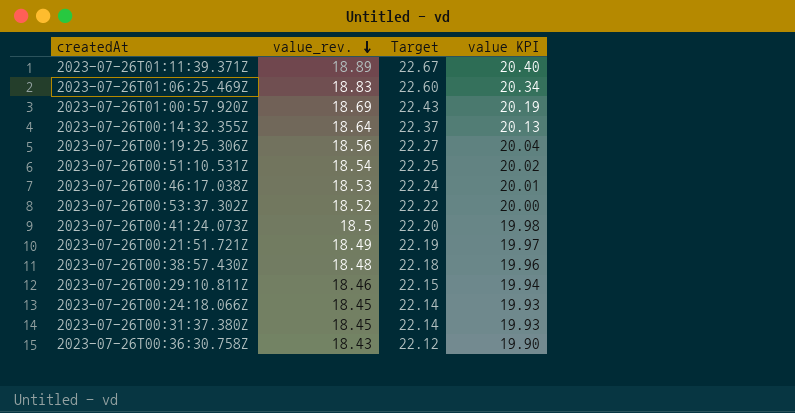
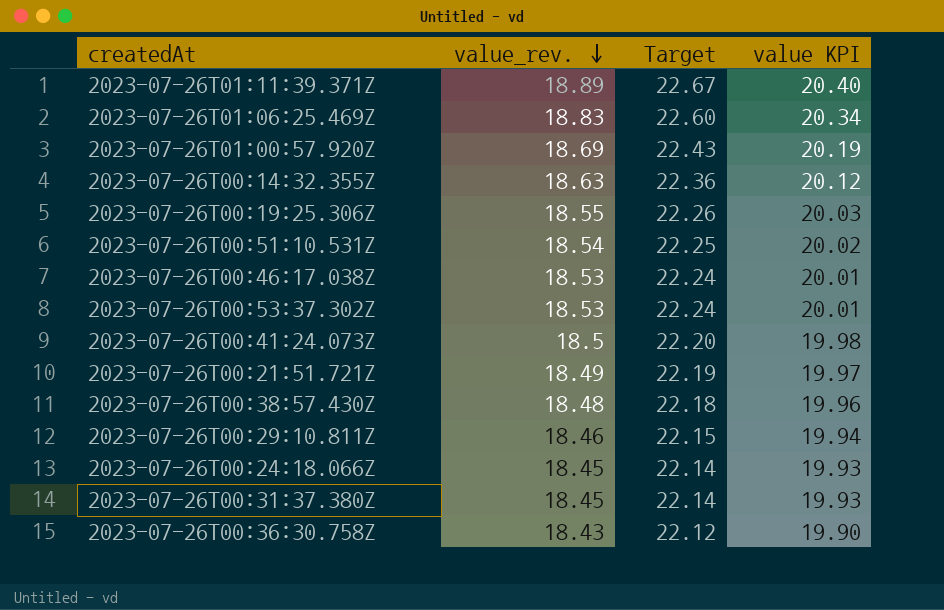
2023-07-26T00:14:32.355Z | value_rev.: 18.64 -> 18.63
2023-07-26T00:14:32.355Z | Target: 22.37 -> 22.36
2023-07-26T00:14:32.355Z | value KPI: 20.13 -> 20.12
2023-07-26T00:19:25.306Z | value_rev.: 18.56 -> 18.55
2023-07-26T00:19:25.306Z | Target: 22.27 -> 22.26
2023-07-26T00:19:25.306Z | value KPI: 20.04 -> 20.03
2023-07-26T00:53:37.302Z | value_rev.: 18.52 -> 18.53
2023-07-26T00:53:37.302Z | Target: 22.22 -> 22.24
2023-07-26T00:53:37.302Z | value KPI: 20.00 -> 20.01

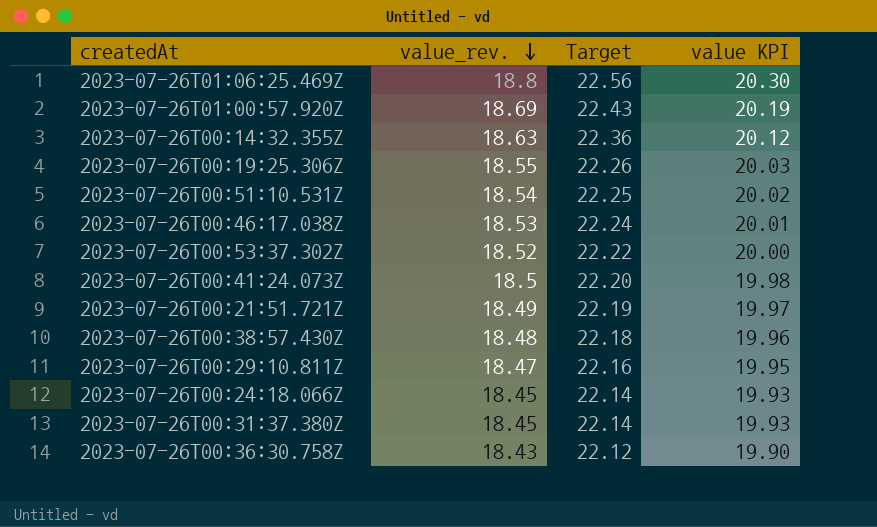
row 2023-07-26T01:11:39.371Z: 18.89 | 22.67 | 20.40 -> none
2023-07-26T01:06:25.469Z | value_rev.: 18.83 -> 18.8
2023-07-26T01:06:25.469Z | Target: 22.60 -> 22.56
2023-07-26T01:06:25.469Z | value KPI: 20.34 -> 20.30
2023-07-26T00:53:37.302Z | value_rev.: 18.53 -> 18.52
2023-07-26T00:53:37.302Z | Target: 22.24 -> 22.22
2023-07-26T00:53:37.302Z | value KPI: 20.01 -> 20.00
2023-07-26T00:29:10.811Z | value_rev.: 18.46 -> 18.47
2023-07-26T00:29:10.811Z | Target: 22.15 -> 22.16
2023-07-26T00:29:10.811Z | value KPI: 19.94 -> 19.95

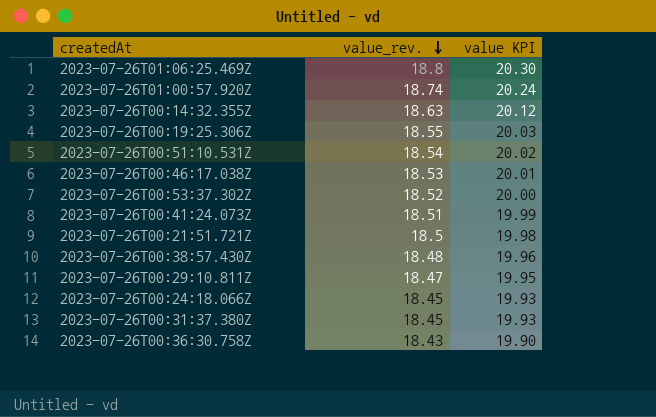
column Target | formula: [value_rev.] * 1.2 -> none
2023-07-26T01:00:57.920Z | value_rev.: 18.69 -> 18.74
2023-07-26T01:00:57.920Z | value KPI: 20.19 -> 20.24
2023-07-26T00:41:24.073Z | value_rev.: 18.5 -> 18.51
2023-07-26T00:41:24.073Z | value KPI: 19.98 -> 19.99
2023-07-26T00:21:51.721Z | value_rev.: 18.49 -> 18.5
2023-07-26T00:21:51.721Z | value KPI: 19.97 -> 19.98

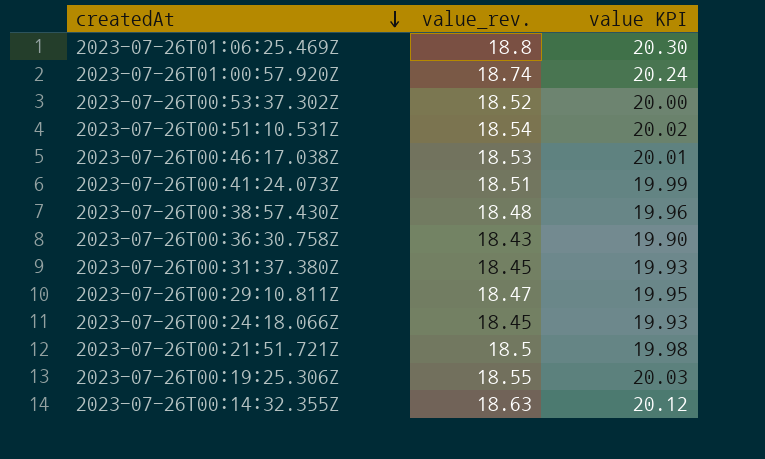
row order: value_rev. descending -> createdAt descending

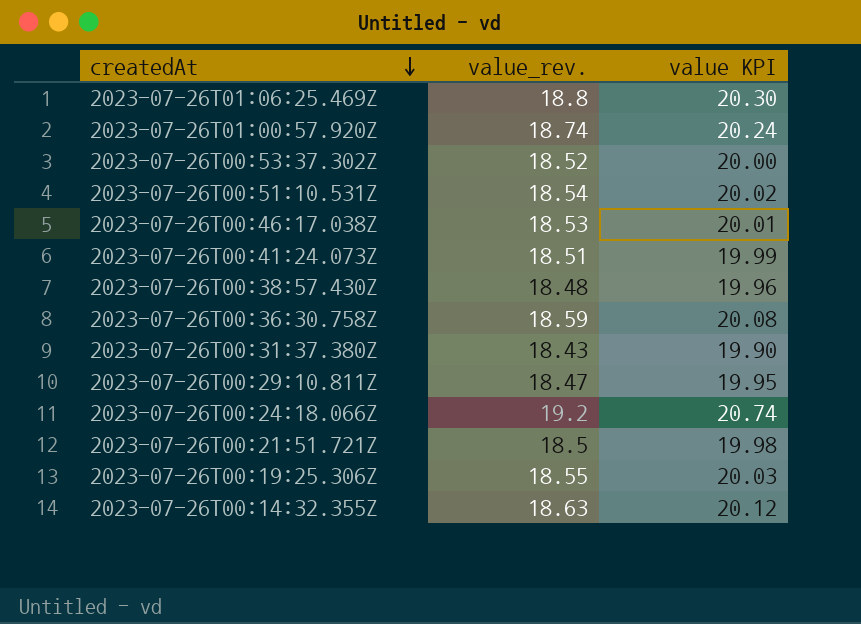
2023-07-26T00:36:30.758Z | value_rev.: 18.43 -> 18.59
2023-07-26T00:36:30.758Z | value KPI: 19.90 -> 20.08
2023-07-26T00:31:37.380Z | value_rev.: 18.45 -> 18.43
2023-07-26T00:31:37.380Z | value KPI: 19.93 -> 19.90
2023-07-26T00:24:18.066Z | value_rev.: 18.45 -> 19.2
2023-07-26T00:24:18.066Z | value KPI: 19.93 -> 20.74

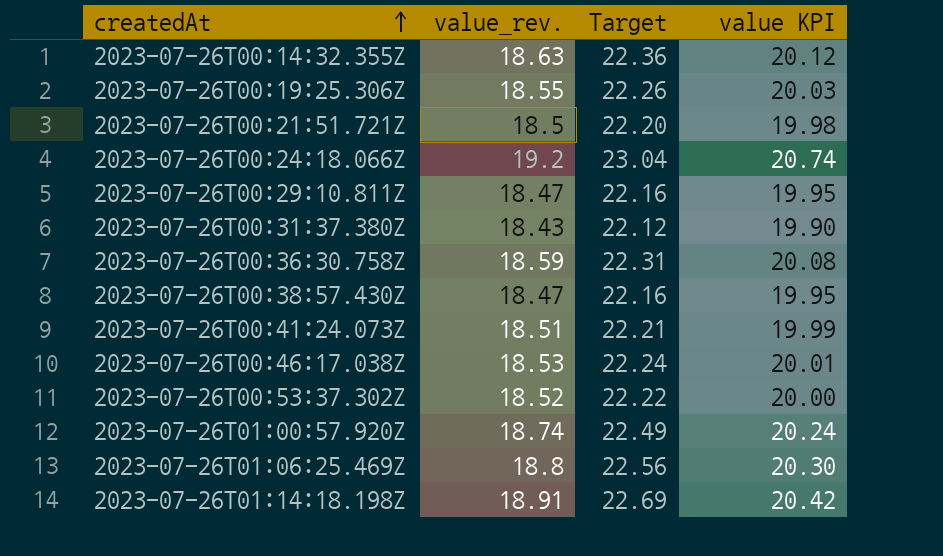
row order: createdAt descending -> createdAt ascending
column Target | formula: none -> [value_rev.] * 1.2
row 2023-07-26T00:51:10.531Z: 18.54 | 20.02 -> none
2023-07-26T00:38:57.430Z | value_rev.: 18.48 -> 18.47
2023-07-26T00:38:57.430Z | value KPI: 19.96 -> 19.95
row 2023-07-26T01:14:18.198Z: none -> 18.91 | 22.69 | 20.42

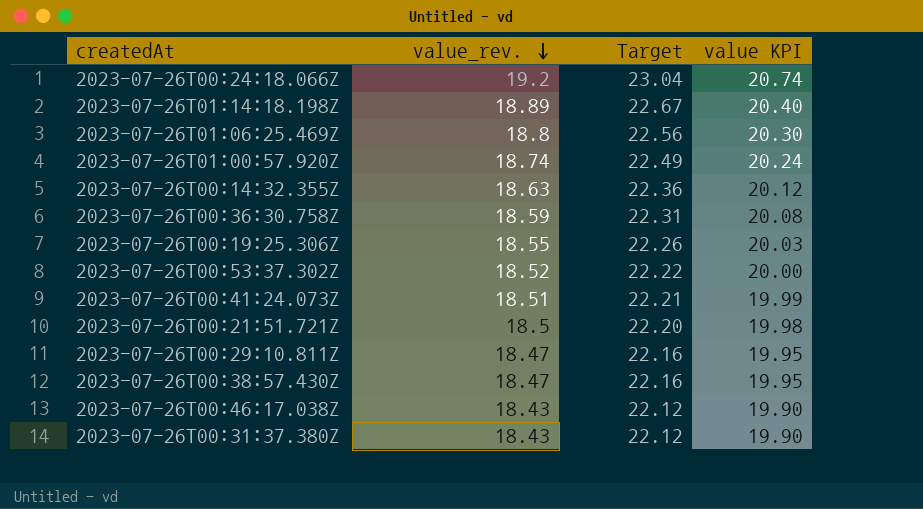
row order: createdAt ascending -> value_rev. descending
2023-07-26T01:14:18.198Z | value_rev.: 18.91 -> 18.89
2023-07-26T01:14:18.198Z | Target: 22.69 -> 22.67
2023-07-26T01:14:18.198Z | value KPI: 20.42 -> 20.40
2023-07-26T00:46:17.038Z | value_rev.: 18.53 -> 18.43
2023-07-26T00:46:17.038Z | Target: 22.24 -> 22.12
2023-07-26T00:46:17.038Z | value KPI: 20.01 -> 19.90

